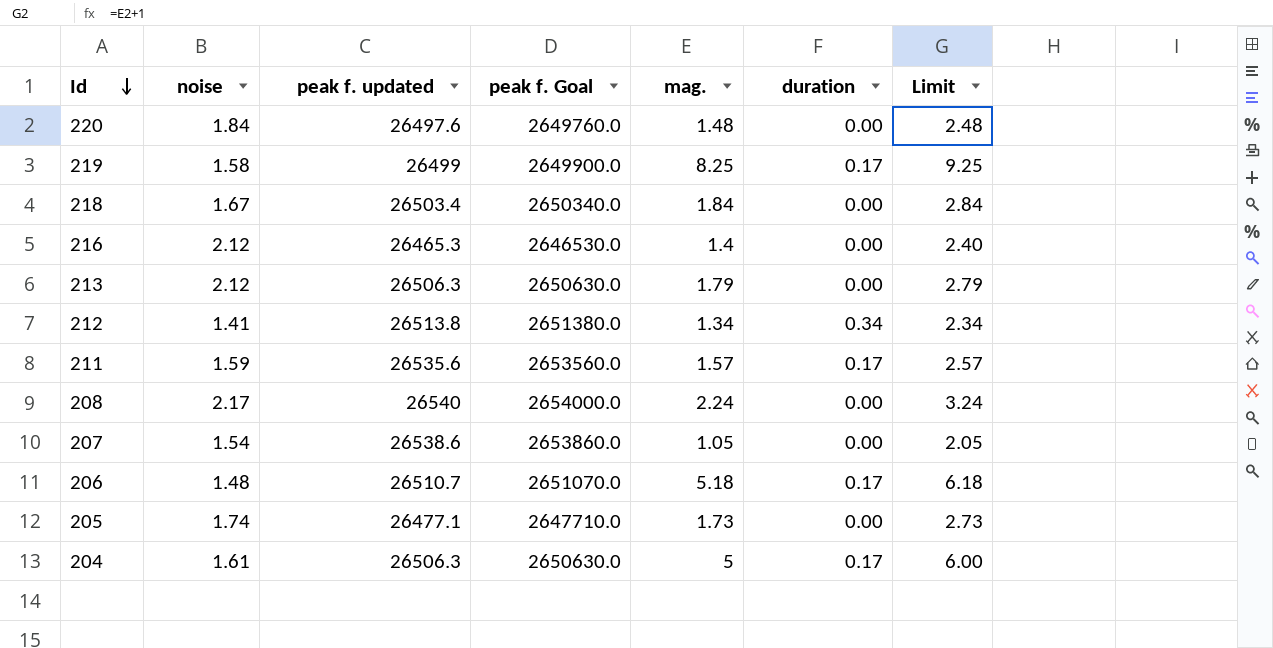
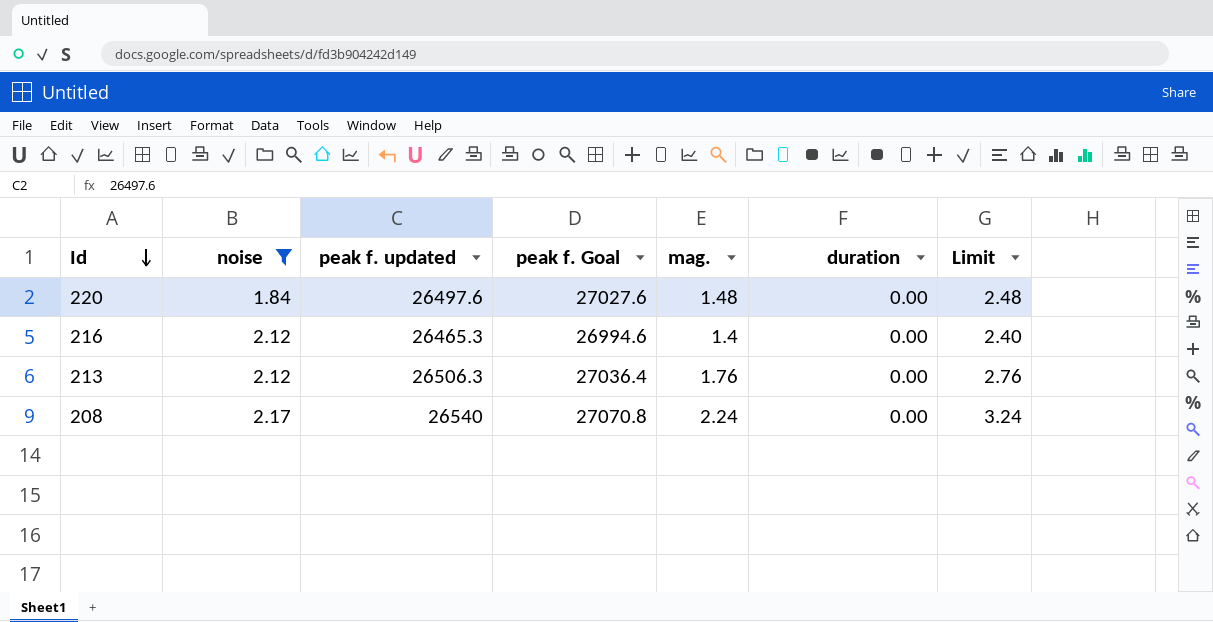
filter: none -> noise >= 1.84
column peak f. Goal | formula: [peak f. updated] * 100 -> [peak f. updated] * 1.02
213 | mag.: 1.79 -> 1.76
213 | Limit: 2.79 -> 2.76

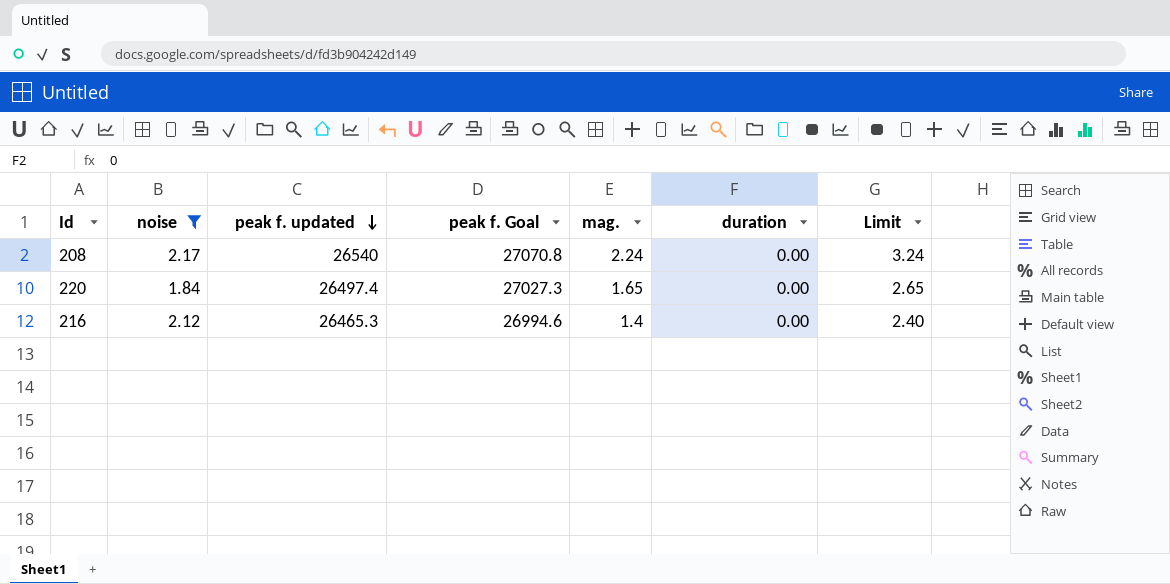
row order: Id descending -> peak f. updated descending
row 213: 2.12 | 26506.3 | 27036.4 | 1.76 | 0.00 | 2.76 -> none
220 | peak f. updated: 26497.6 -> 26497.4
220 | peak f. Goal: 27027.6 -> 27027.3
220 | mag.: 1.48 -> 1.65
220 | Limit: 2.48 -> 2.65

